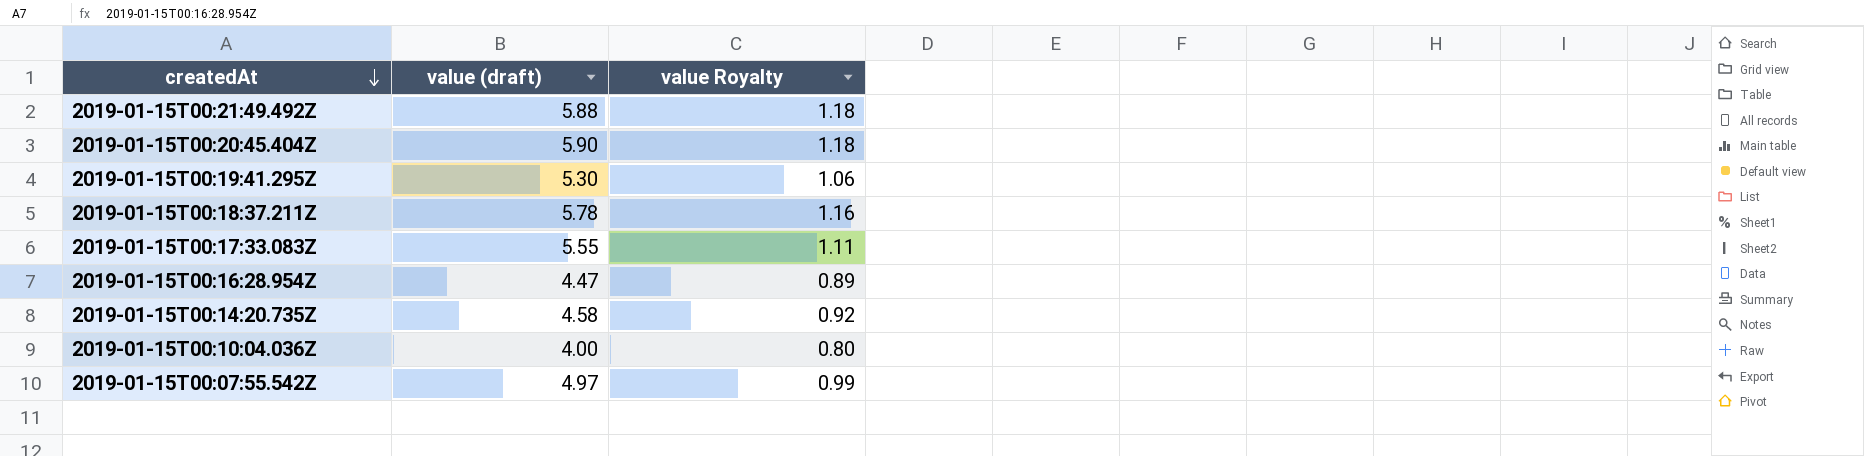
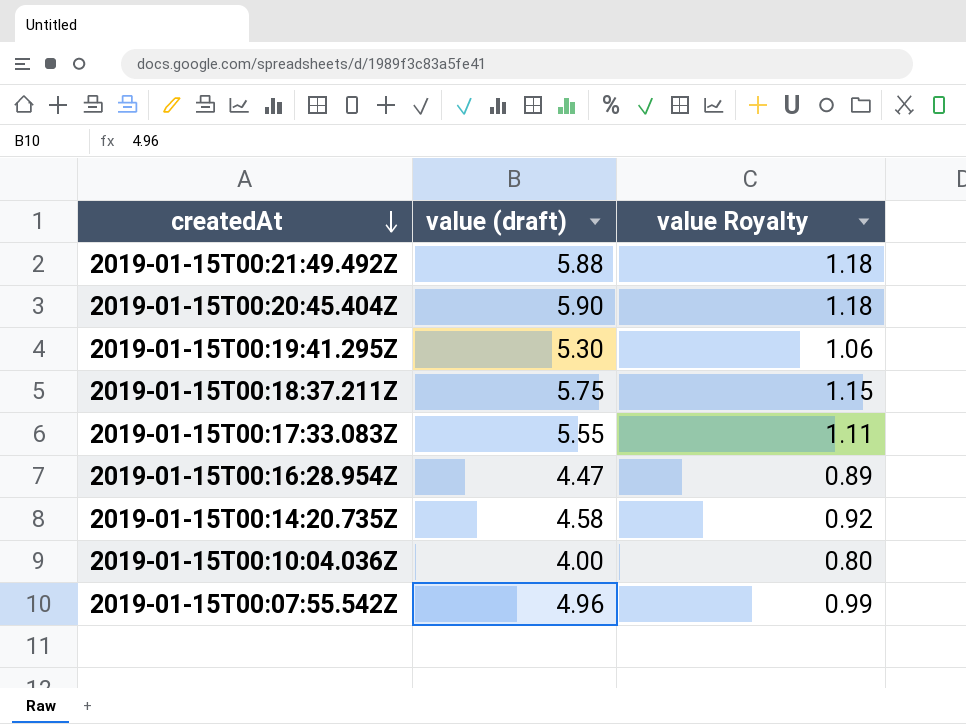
2019-01-15T00:18:37.211Z | value (draft): 5.78 -> 5.75
2019-01-15T00:18:37.211Z | value Royalty: 1.16 -> 1.15
2019-01-15T00:07:55.542Z | value (draft): 4.97 -> 4.96

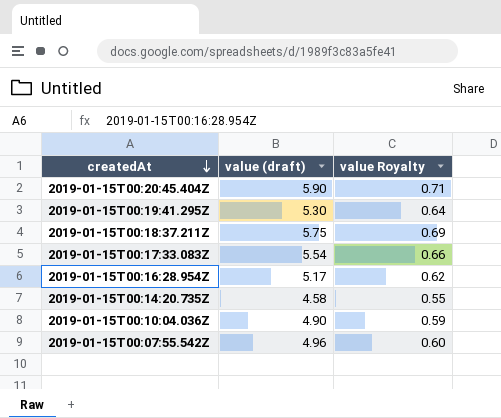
column value Royalty | formula: [value (draft)] * 0.2 -> [value (draft)] * 0.12
row 2019-01-15T00:21:49.492Z: 5.88 | 1.18 -> none
2019-01-15T00:17:33.083Z | value (draft): 5.55 -> 5.54
2019-01-15T00:16:28.954Z | value (draft): 4.47 -> 5.17
2019-01-15T00:10:04.036Z | value (draft): 4.00 -> 4.90

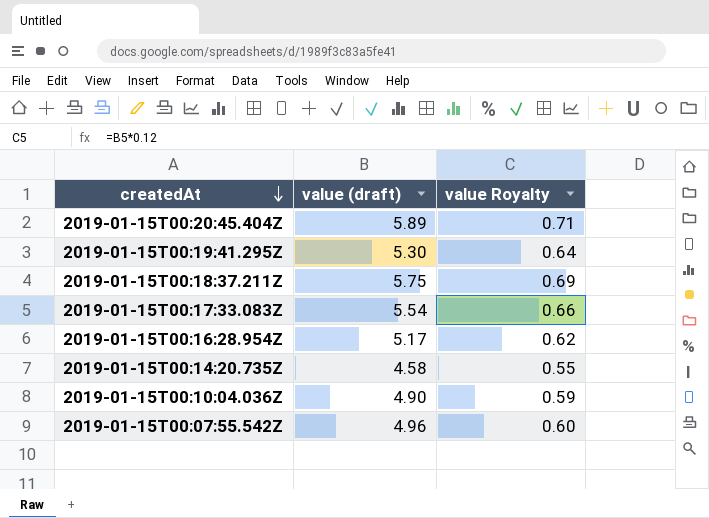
2019-01-15T00:20:45.404Z | value (draft): 5.90 -> 5.89

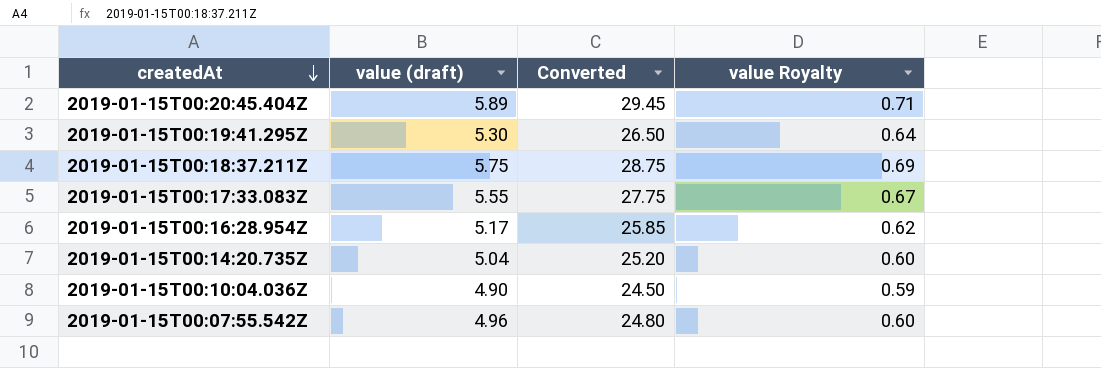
column Converted | formula: none -> [value (draft)] * 5
2019-01-15T00:17:33.083Z | value (draft): 5.54 -> 5.55
2019-01-15T00:17:33.083Z | value Royalty: 0.66 -> 0.67
2019-01-15T00:14:20.735Z | value (draft): 4.58 -> 5.04
2019-01-15T00:14:20.735Z | value Royalty: 0.55 -> 0.60

